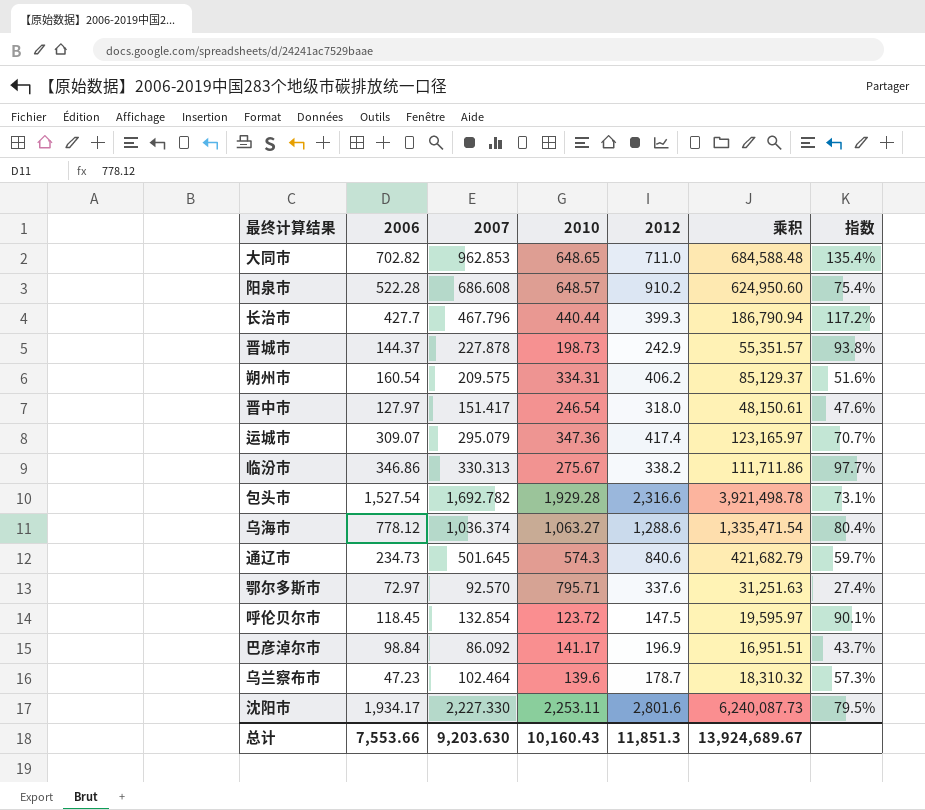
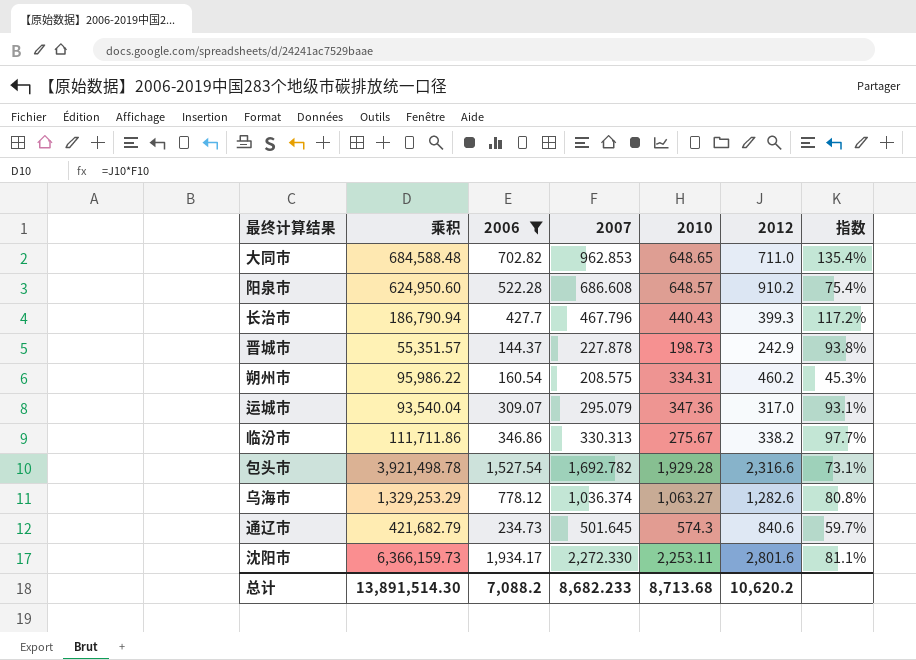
filter: none -> 2006 >= 144.37
column 乘积 | position: 6 -> 2
长治市 | 2010: 440.44 -> 440.43
朔州市 | 乘积: 85,129.37 -> 95,986.22
朔州市 | 2007: 209.575 -> 208.575
朔州市 | 2012: 406.2 -> 460.2
朔州市 | 指数: 51.6% -> 45.3%
运城市 | 乘积: 123,165.97 -> 93,540.04
运城市 | 2012: 417.4 -> 317.0
运城市 | 指数: 70.7% -> 93.1%
乌海市 | 乘积: 1,335,471.54 -> 1,329,253.29
乌海市 | 2012: 1,288.6 -> 1,282.6
乌海市 | 指数: 80.4% -> 80.8%
沈阳市 | 乘积: 6,240,087.73 -> 6,366,159.73
沈阳市 | 2007: 2,227.330 -> 2,272.330
沈阳市 | 指数: 79.5% -> 81.1%
总计 | 乘积: 13,924,689.67 -> 13,891,514.30
总计 | 2006: 7,553.66 -> 7,088.2
总计 | 2007: 9,203.630 -> 8,682.233
总计 | 2010: 10,160.43 -> 8,713.68
总计 | 2012: 11,851.3 -> 10,620.2

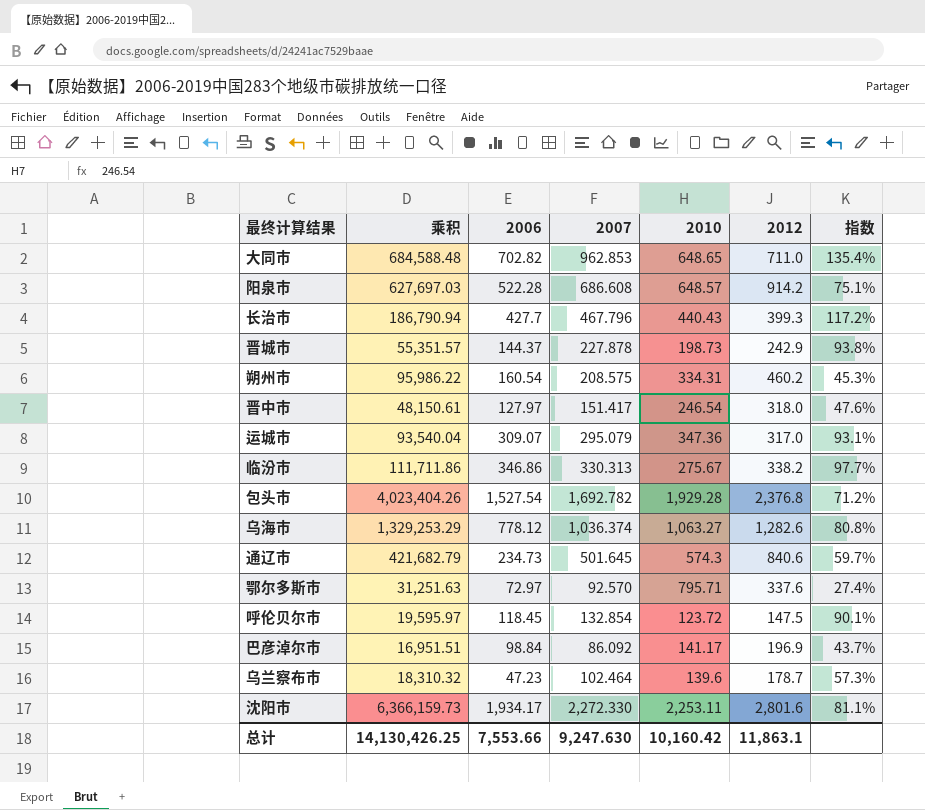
filter: 2006 >= 144.37 -> none
阳泉市 | 乘积: 624,950.60 -> 627,697.03
阳泉市 | 2012: 910.2 -> 914.2
阳泉市 | 指数: 75.4% -> 75.1%
包头市 | 乘积: 3,921,498.78 -> 4,023,404.26
包头市 | 2012: 2,316.6 -> 2,376.8
包头市 | 指数: 73.1% -> 71.2%
总计 | 乘积: 13,891,514.30 -> 14,130,426.25
总计 | 2006: 7,088.2 -> 7,553.66
总计 | 2007: 8,682.233 -> 9,247.630
总计 | 2010: 8,713.68 -> 10,160.42
总计 | 2012: 10,620.2 -> 11,863.1

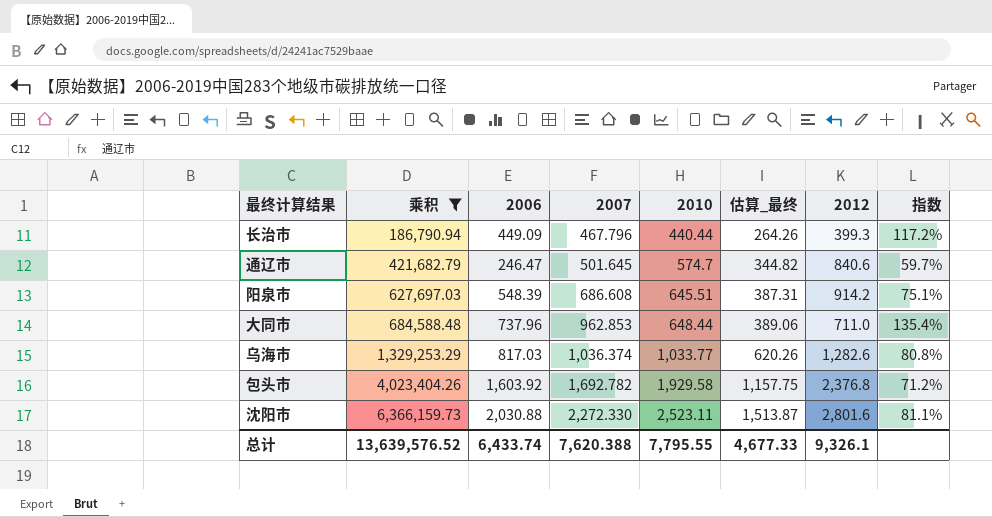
filter: none -> 乘积 >= 186,790.94
row order: none -> 乘积 ascending
column 估算_最终 | formula: none -> [2010] * 0.6
长治市 | 2006: 427.7 -> 449.09
长治市 | 2010: 440.43 -> 440.44
通辽市 | 2006: 234.73 -> 246.47
通辽市 | 2010: 574.3 -> 574.7
阳泉市 | 2006: 522.28 -> 548.39
阳泉市 | 2010: 648.57 -> 645.51
大同市 | 2006: 702.82 -> 737.96
大同市 | 2010: 648.65 -> 648.44
乌海市 | 2006: 778.12 -> 817.03
乌海市 | 2010: 1,063.27 -> 1,033.77
包头市 | 2006: 1,527.54 -> 1,603.92
包头市 | 2010: 1,929.28 -> 1,929.58
沈阳市 | 2006: 1,934.17 -> 2,030.88
沈阳市 | 2010: 2,253.11 -> 2,523.11
总计 | 乘积: 14,130,426.25 -> 13,639,576.52
总计 | 2006: 7,553.66 -> 6,433.74
总计 | 2007: 9,247.630 -> 7,620.388
总计 | 2010: 10,160.42 -> 7,795.55
总计 | 2012: 11,863.1 -> 9,326.1

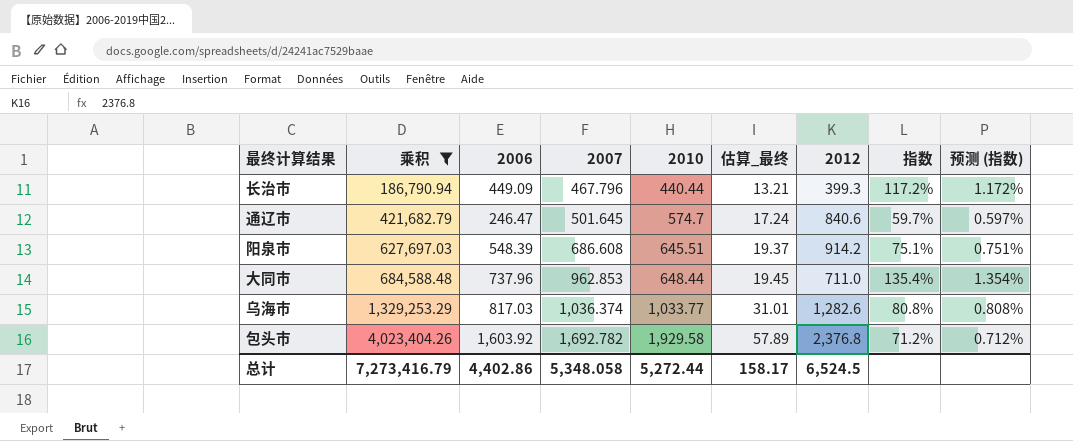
column 估算_最终 | formula: [2010] * 0.6 -> [2010] * 0.03
column 预测 (指数) | formula: none -> [指数] * 0.01
row 沈阳市: 6,366,159.73 | 2,030.88 | 2,272.330 | 2,523.11 | 1,513.87 | 2,801.6 | 81.1% -> none
总计 | 乘积: 13,639,576.52 -> 7,273,416.79
总计 | 2006: 6,433.74 -> 4,402.86
总计 | 2007: 7,620.388 -> 5,348.058
总计 | 2010: 7,795.55 -> 5,272.44
总计 | 估算_最终: 4,677.33 -> 158.17
总计 | 2012: 9,326.1 -> 6,524.5

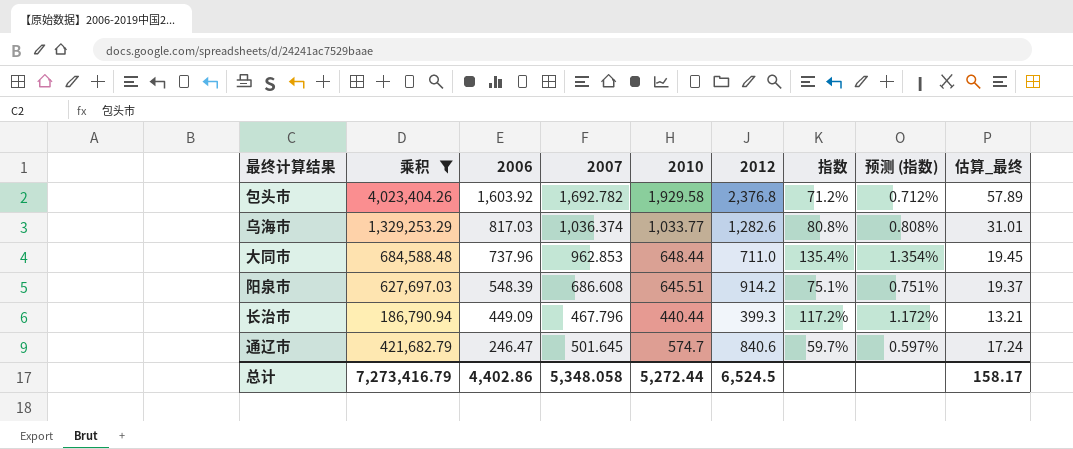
row order: 乘积 ascending -> 2006 descending
column 估算_最终 | position: 6 -> 9

